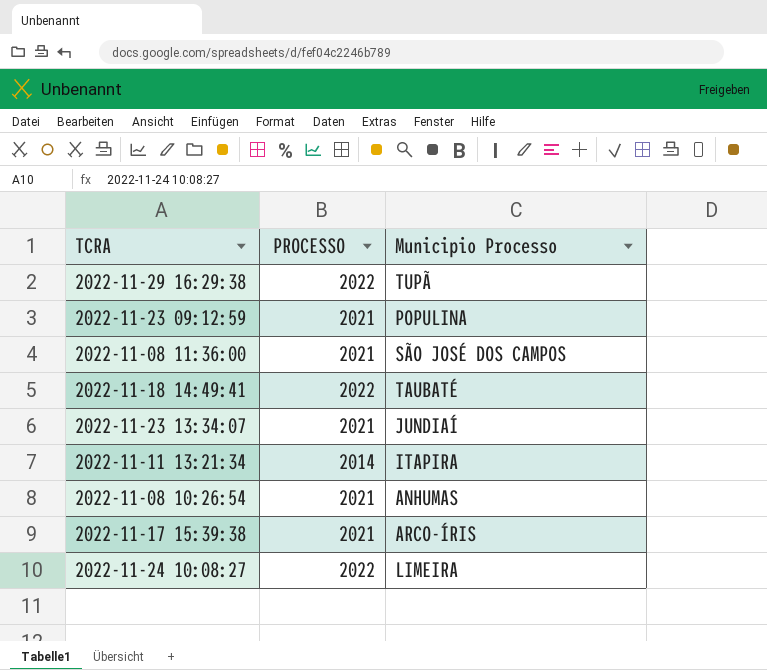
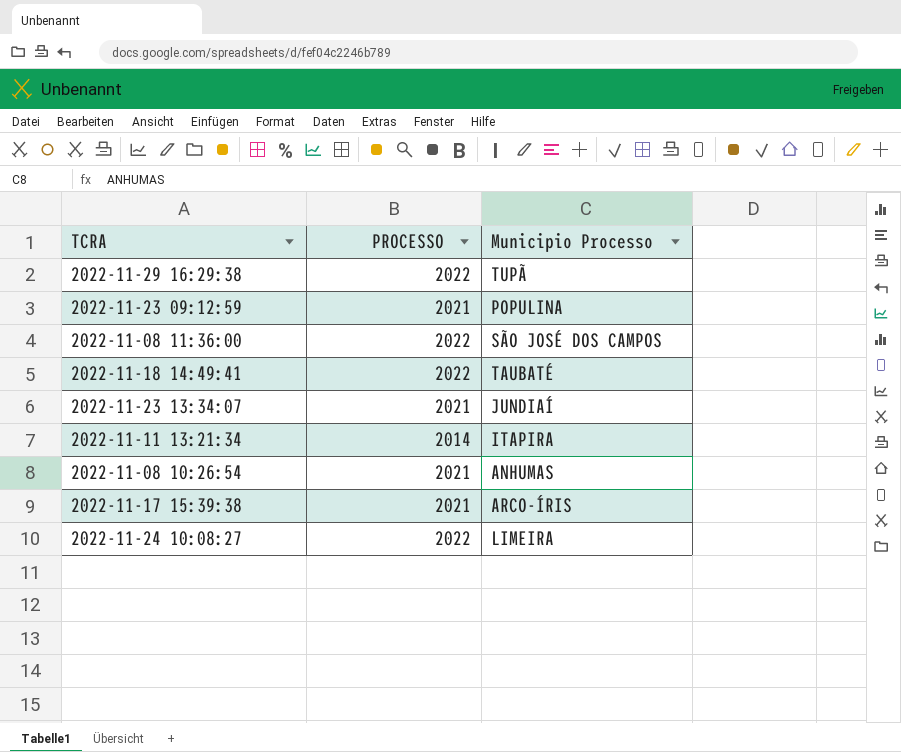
2022-11-08 11:36:00 | PROCESSO: 2021 -> 2022

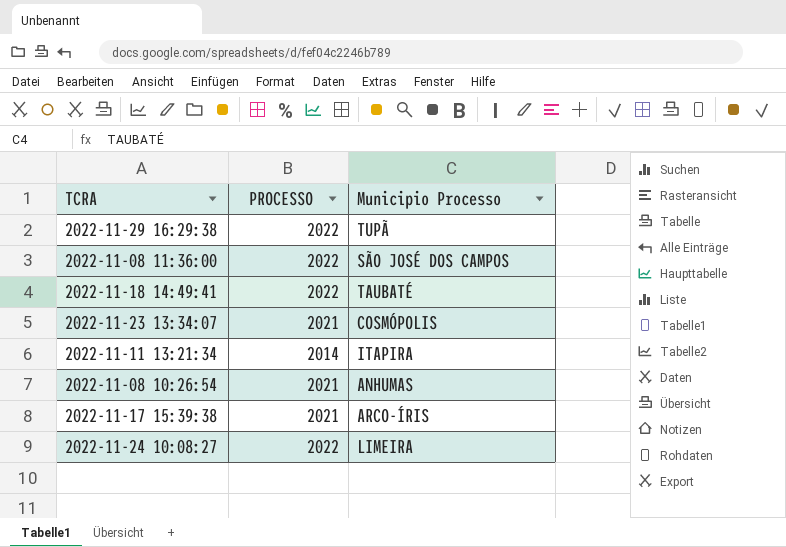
row 2022-11-23 09:12:59: 2021 | POPULINA -> none
2022-11-23 13:34:07 | Municipio Processo: JUNDIAÍ -> COSMÓPOLIS

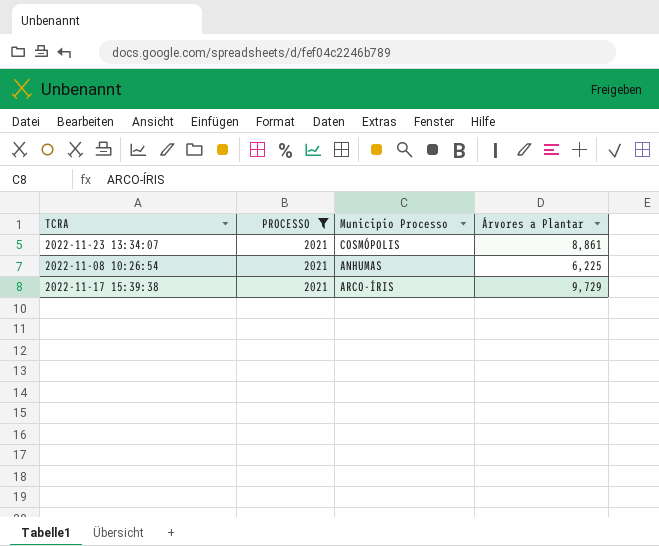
filter: none -> PROCESSO = 2021
column Árvores a Plantar | position: none -> 4

